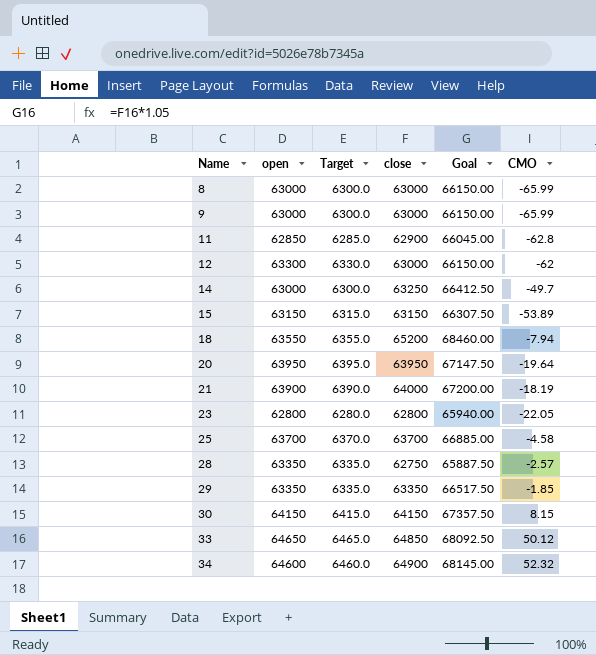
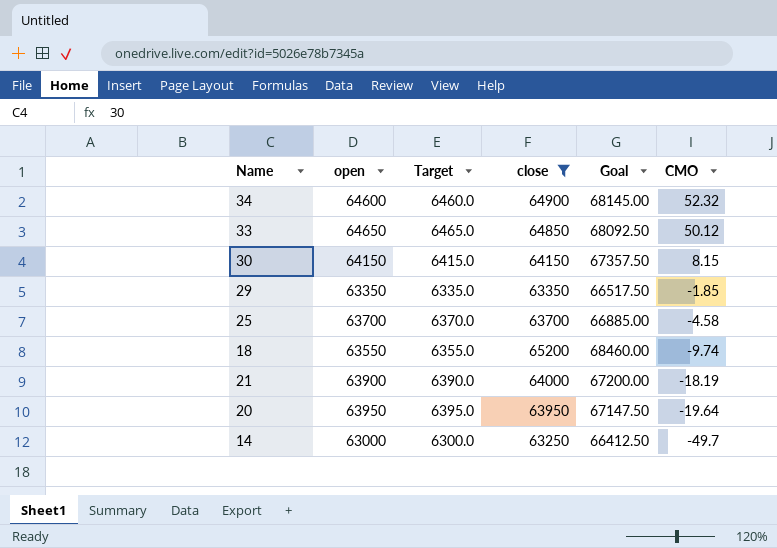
filter: none -> close >= 63250
row order: Name ascending -> CMO descending
18 | CMO: -7.94 -> -9.74

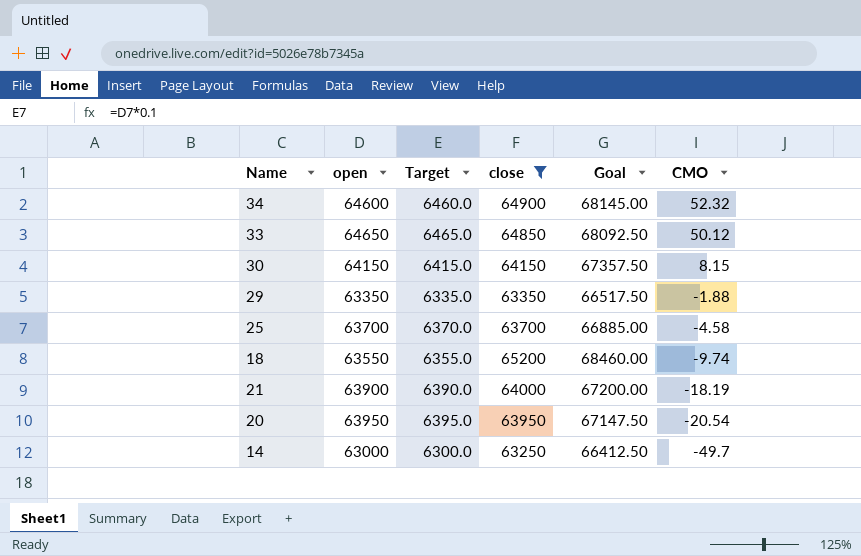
29 | CMO: -1.85 -> -1.88
20 | CMO: -19.64 -> -20.54

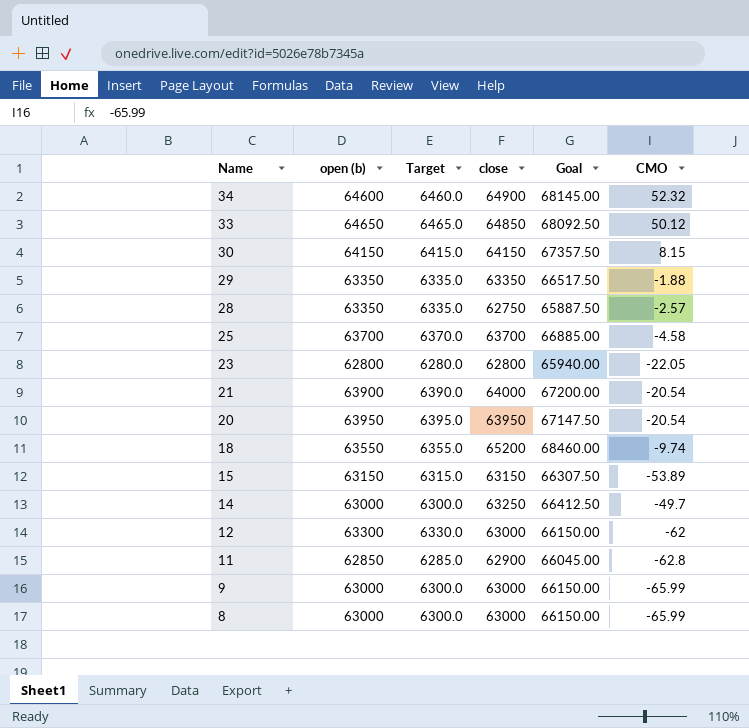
filter: close >= 63250 -> none
row order: CMO descending -> Name descending
column name: open -> open (b)
21 | CMO: -18.19 -> -20.54

